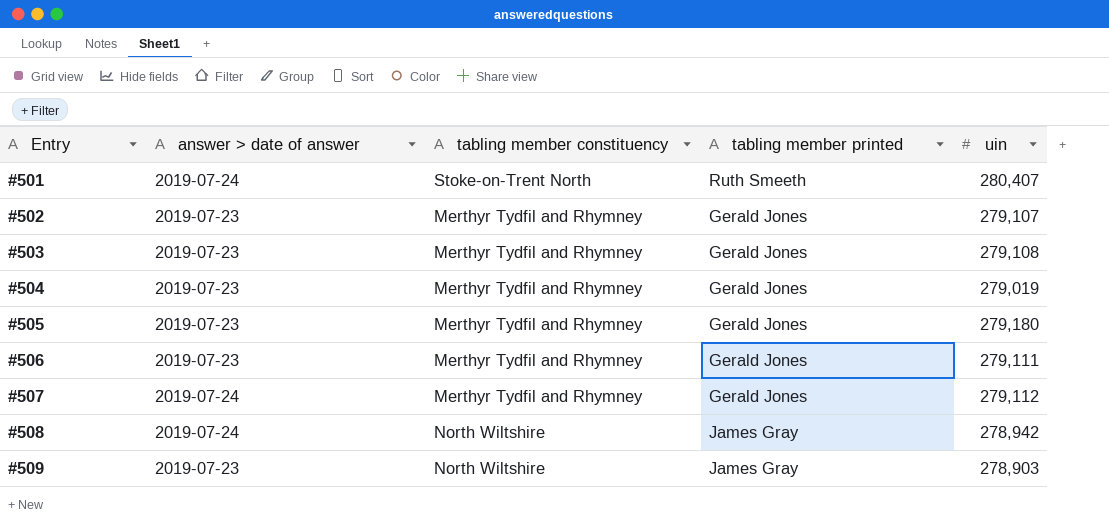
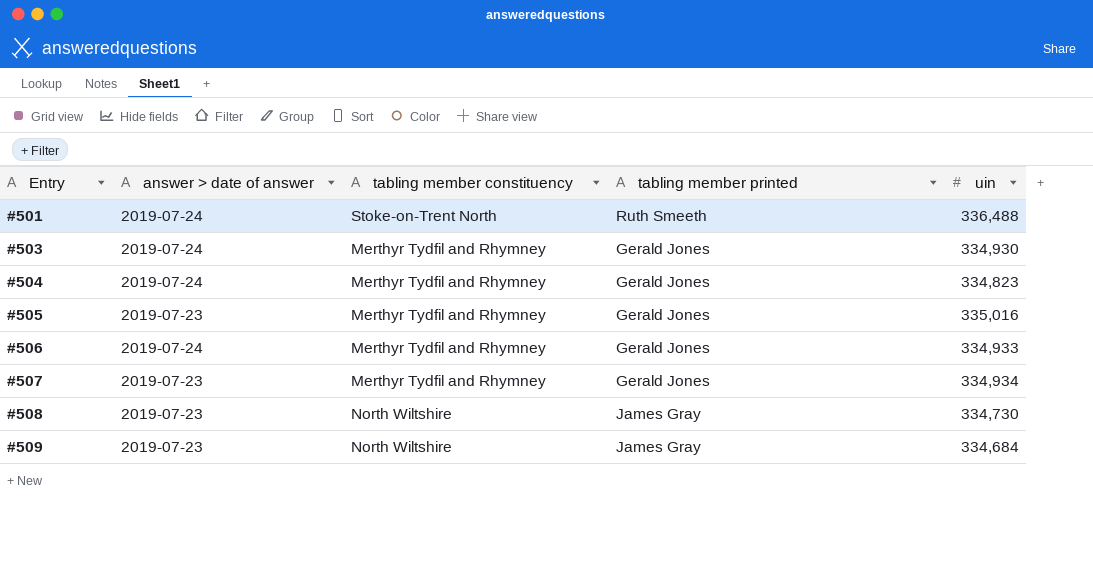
row #502: 2019-07-23 | Merthyr Tydfil and Rhymney | Gerald Jones | 279,107 -> none
#501 | uin: 280,407 -> 336,488
#503 | answer > date of answer: 2019-07-23 -> 2019-07-24
#503 | uin: 279,108 -> 334,930
#504 | answer > date of answer: 2019-07-23 -> 2019-07-24
#504 | uin: 279,019 -> 334,823
#505 | uin: 279,180 -> 335,016
#506 | answer > date of answer: 2019-07-23 -> 2019-07-24
#506 | uin: 279,111 -> 334,933
#507 | answer > date of answer: 2019-07-24 -> 2019-07-23
#507 | uin: 279,112 -> 334,934
#508 | answer > date of answer: 2019-07-24 -> 2019-07-23
#508 | uin: 278,942 -> 334,730
#509 | uin: 278,903 -> 334,684

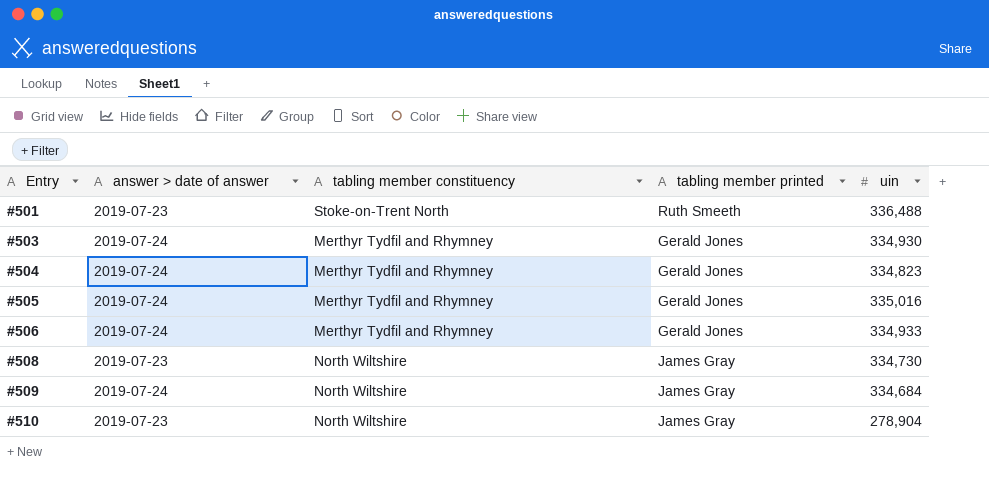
row #507: 2019-07-23 | Merthyr Tydfil and Rhymney | Gerald Jones | 334,934 -> none
#501 | answer > date of answer: 2019-07-24 -> 2019-07-23
#505 | answer > date of answer: 2019-07-23 -> 2019-07-24
#509 | answer > date of answer: 2019-07-23 -> 2019-07-24
row #510: none -> 2019-07-23 | North Wiltshire | James Gray | 278,904

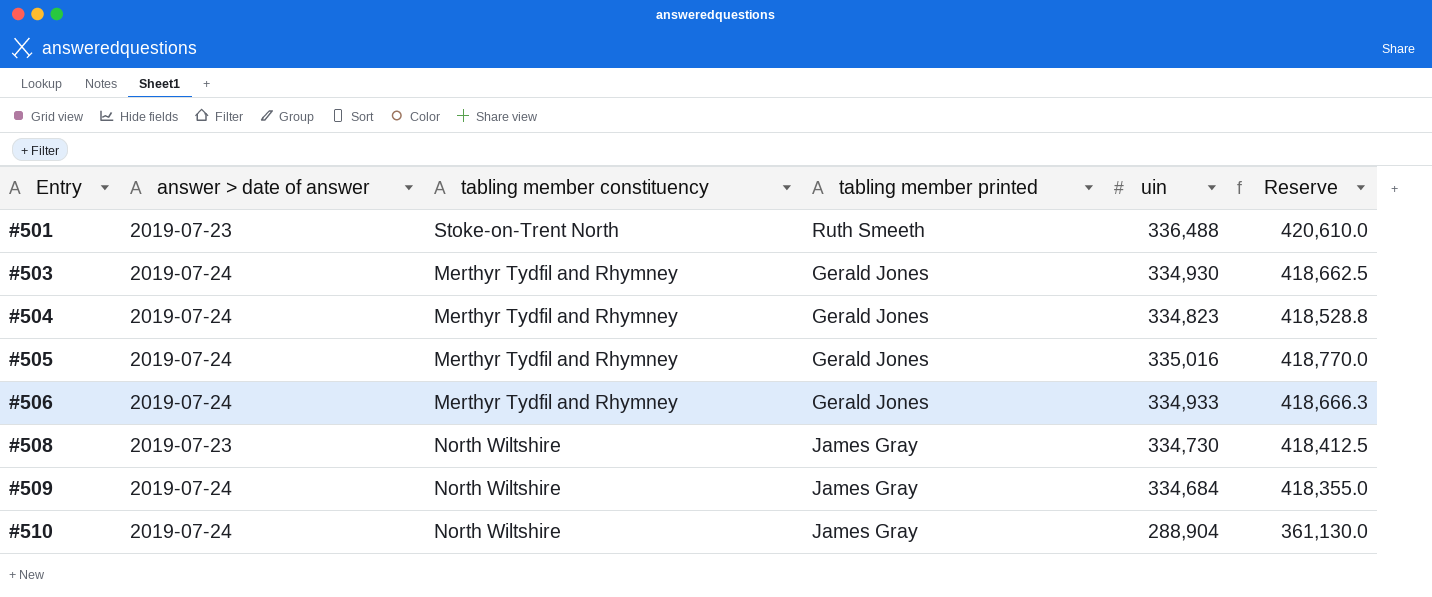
column Reserve | formula: none -> [uin] * 1.25
#510 | answer > date of answer: 2019-07-23 -> 2019-07-24
#510 | uin: 278,904 -> 288,904

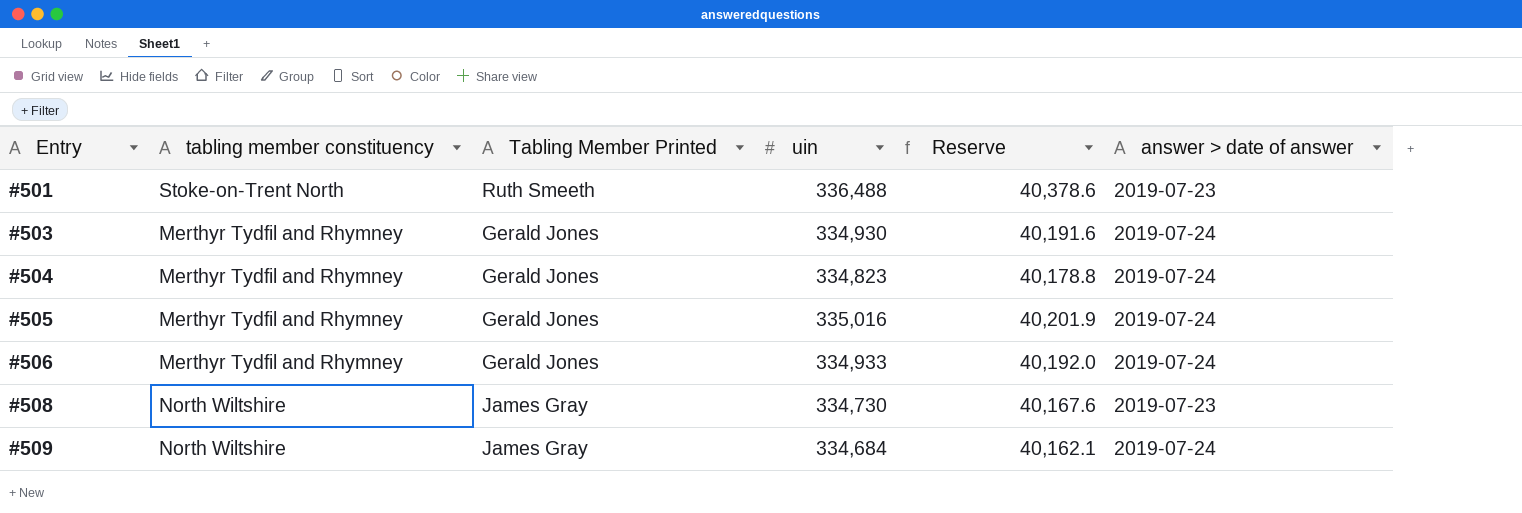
column name: tabling member printed -> Tabling Member Printed
column Reserve | formula: [uin] * 1.25 -> [uin] * 0.12
column answer > date of answer | position: 2 -> 6
row #510: 2019-07-24 | North Wiltshire | James Gray | 288,904 | 361,130.0 -> none

